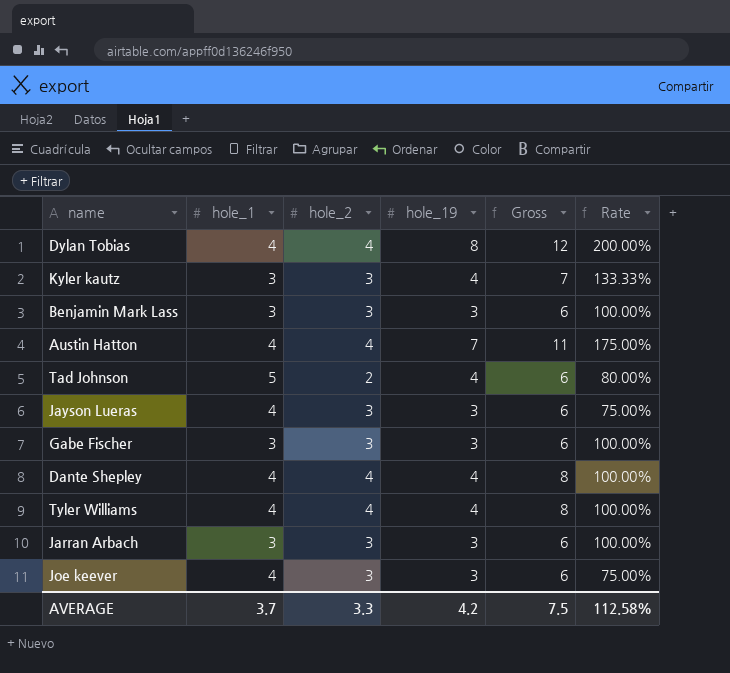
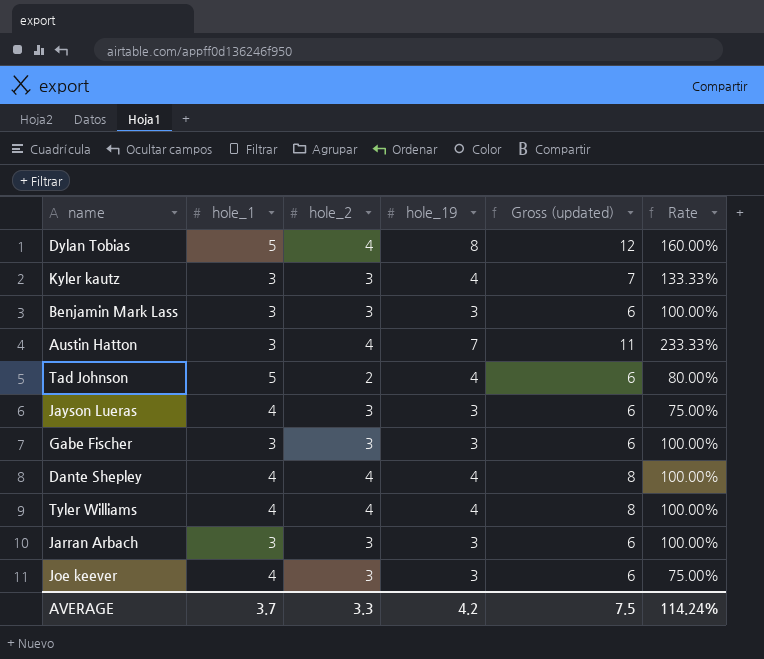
column name: Gross -> Gross (updated)
Dylan Tobias | hole_1: 4 -> 5
Dylan Tobias | Rate: 200.00% -> 160.00%
Austin Hatton | hole_1: 4 -> 3
Austin Hatton | Rate: 175.00% -> 233.33%
AVERAGE | Rate: 112.58% -> 114.24%

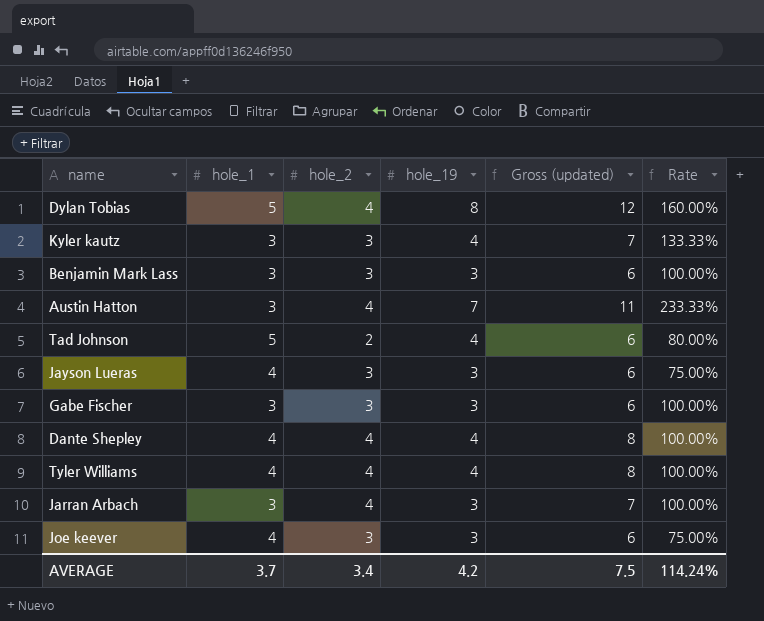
Jarran Arbach | hole_2: 3 -> 4
Jarran Arbach | Gross (updated): 6 -> 7
AVERAGE | hole_2: 3.3 -> 3.4

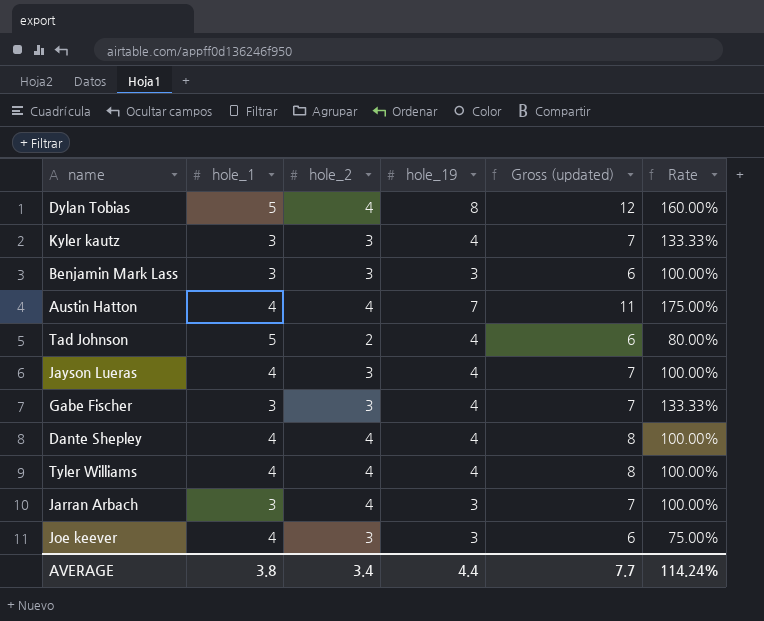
Austin Hatton | hole_1: 3 -> 4
Austin Hatton | Rate: 233.33% -> 175.00%
Jayson Lueras | hole_19: 3 -> 4
Jayson Lueras | Gross (updated): 6 -> 7
Jayson Lueras | Rate: 75.00% -> 100.00%
Gabe Fischer | hole_19: 3 -> 4
Gabe Fischer | Gross (updated): 6 -> 7
Gabe Fischer | Rate: 100.00% -> 133.33%
AVERAGE | hole_1: 3.7 -> 3.8
AVERAGE | hole_19: 4.2 -> 4.4
AVERAGE | Gross (updated): 7.5 -> 7.7

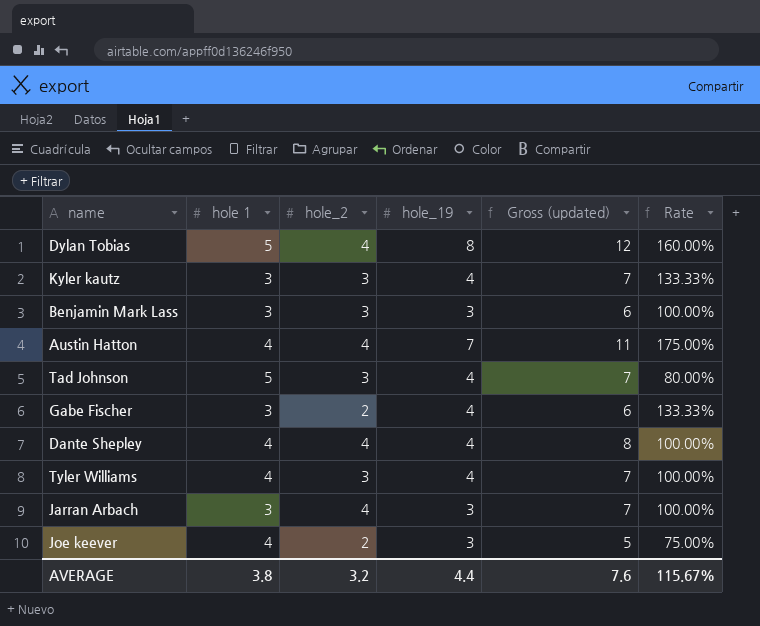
column name: hole_1 -> hole 1
row Jayson Lueras: 4 | 3 | 4 | 7 | 100.00% -> none
Tad Johnson | hole_2: 2 -> 3
Tad Johnson | Gross (updated): 6 -> 7
Gabe Fischer | hole_2: 3 -> 2
Gabe Fischer | Gross (updated): 7 -> 6
Tyler Williams | hole_2: 4 -> 3
Tyler Williams | Gross (updated): 8 -> 7
Joe keever | hole_2: 3 -> 2
Joe keever | Gross (updated): 6 -> 5
AVERAGE | hole_2: 3.4 -> 3.2
AVERAGE | Gross (updated): 7.7 -> 7.6
AVERAGE | Rate: 114.24% -> 115.67%

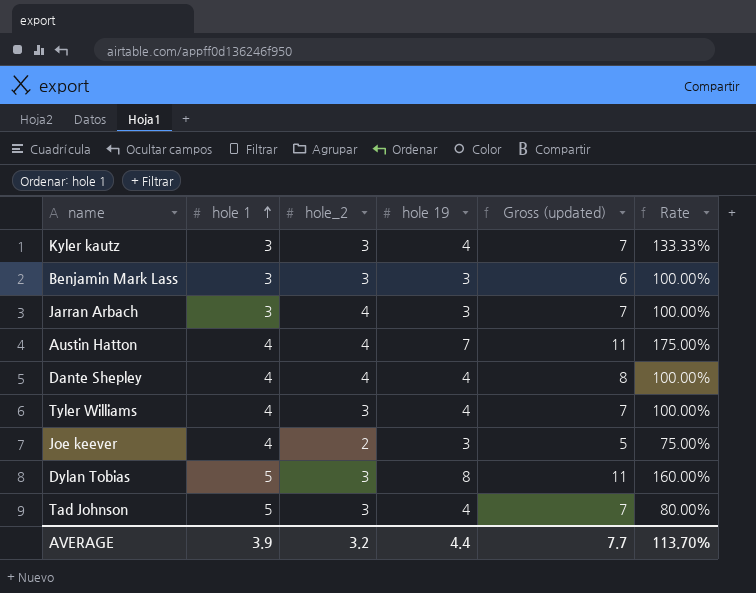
row order: none -> hole 1 ascending
column name: hole_19 -> hole 19
row Gabe Fischer: 3 | 2 | 4 | 6 | 133.33% -> none
Dylan Tobias | hole_2: 4 -> 3
Dylan Tobias | Gross (updated): 12 -> 11
AVERAGE | hole 1: 3.8 -> 3.9
AVERAGE | Gross (updated): 7.6 -> 7.7
AVERAGE | Rate: 115.67% -> 113.70%

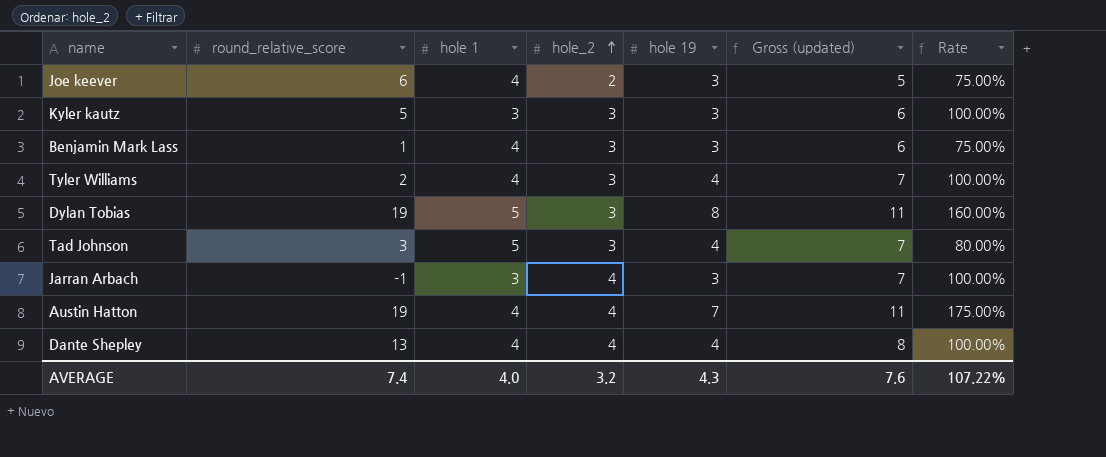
row order: hole 1 ascending -> hole_2 ascending
column round_relative_score | position: none -> 2
Kyler kautz | hole 19: 4 -> 3
Kyler kautz | Gross (updated): 7 -> 6
Kyler kautz | Rate: 133.33% -> 100.00%
Benjamin Mark Lass | hole 1: 3 -> 4
Benjamin Mark Lass | Rate: 100.00% -> 75.00%
AVERAGE | hole 1: 3.9 -> 4.0
AVERAGE | hole 19: 4.4 -> 4.3
AVERAGE | Gross (updated): 7.7 -> 7.6
AVERAGE | Rate: 113.70% -> 107.22%

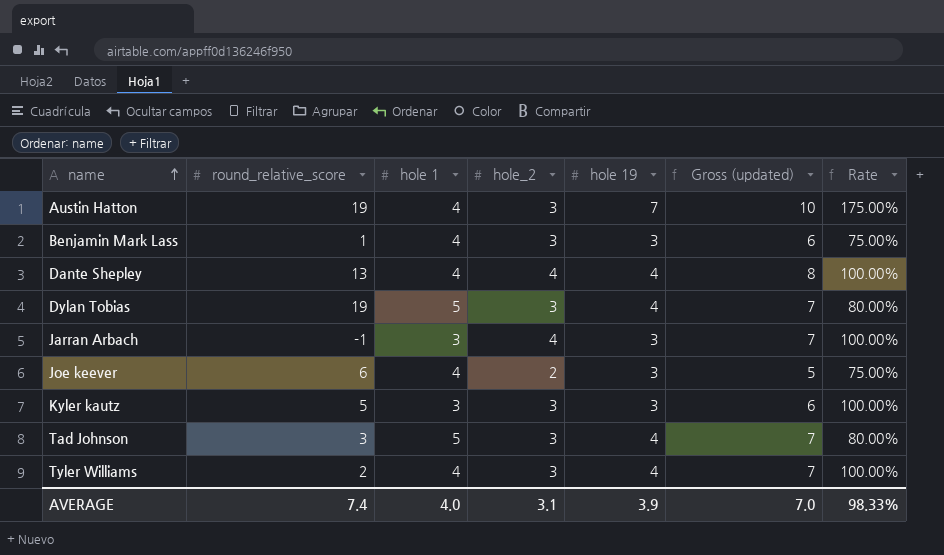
row order: hole_2 ascending -> name ascending
Austin Hatton | hole_2: 4 -> 3
Austin Hatton | Gross (updated): 11 -> 10
Dylan Tobias | hole 19: 8 -> 4
Dylan Tobias | Gross (updated): 11 -> 7
Dylan Tobias | Rate: 160.00% -> 80.00%
AVERAGE | hole_2: 3.2 -> 3.1
AVERAGE | hole 19: 4.3 -> 3.9
AVERAGE | Gross (updated): 7.6 -> 7.0
AVERAGE | Rate: 107.22% -> 98.33%

